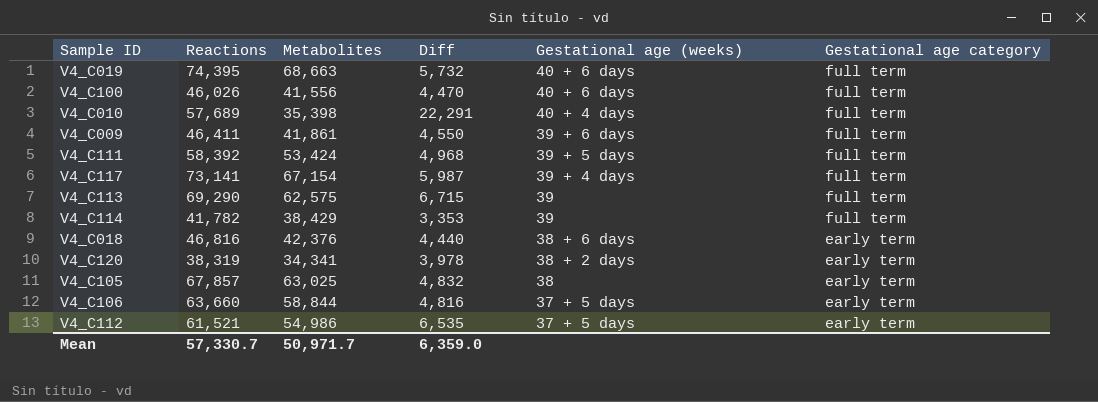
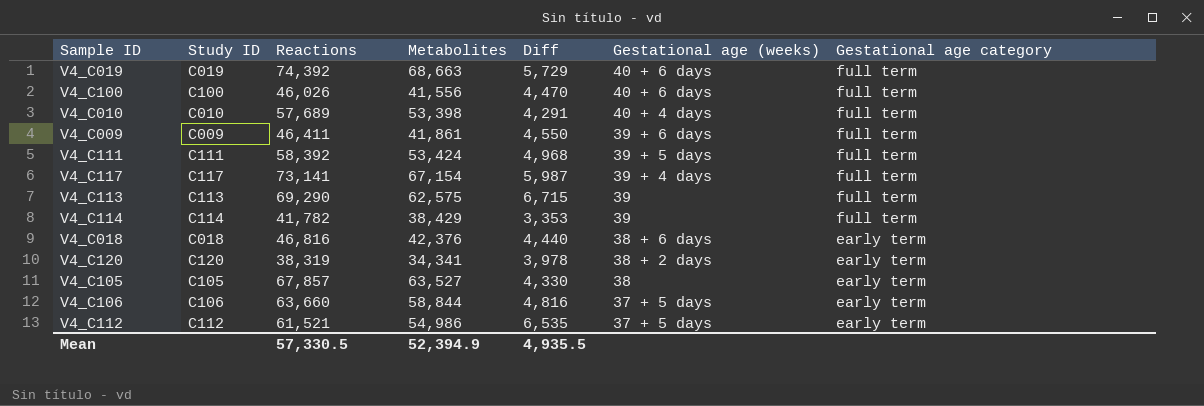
column Study ID | position: none -> 2
V4_C019 | Reactions: 74,395 -> 74,392
V4_C019 | Diff: 5,732 -> 5,729
V4_C010 | Metabolites: 35,398 -> 53,398
V4_C010 | Diff: 22,291 -> 4,291
V4_C105 | Metabolites: 63,025 -> 63,527
V4_C105 | Diff: 4,832 -> 4,330
Mean | Reactions: 57,330.7 -> 57,330.5
Mean | Metabolites: 50,971.7 -> 52,394.9
Mean | Diff: 6,359.0 -> 4,935.5

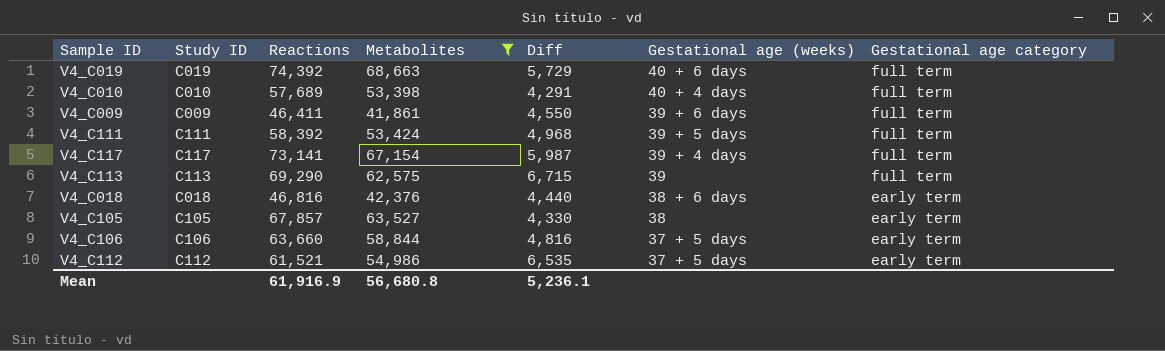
filter: none -> Metabolites >= 41,861
Mean | Reactions: 57,330.5 -> 61,916.9
Mean | Metabolites: 52,394.9 -> 56,680.8
Mean | Diff: 4,935.5 -> 5,236.1

